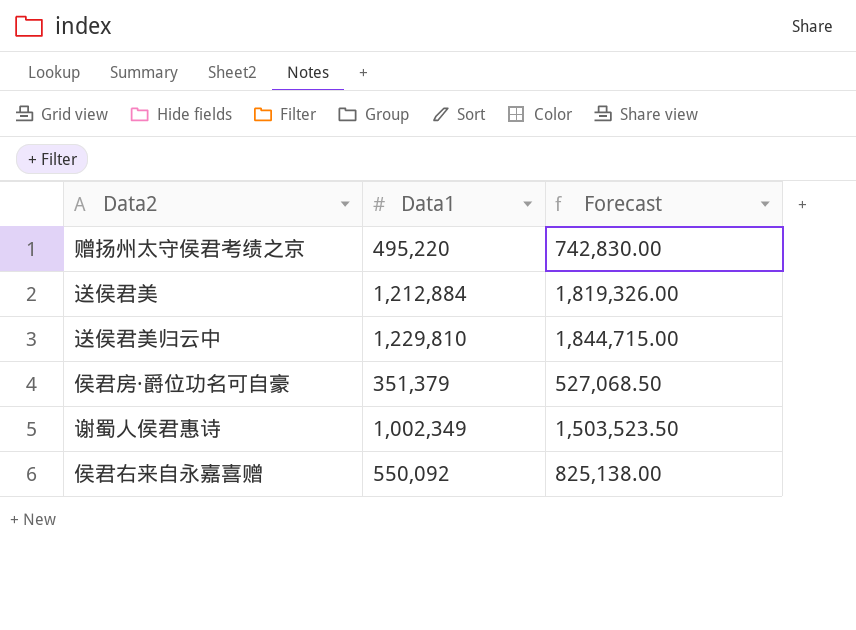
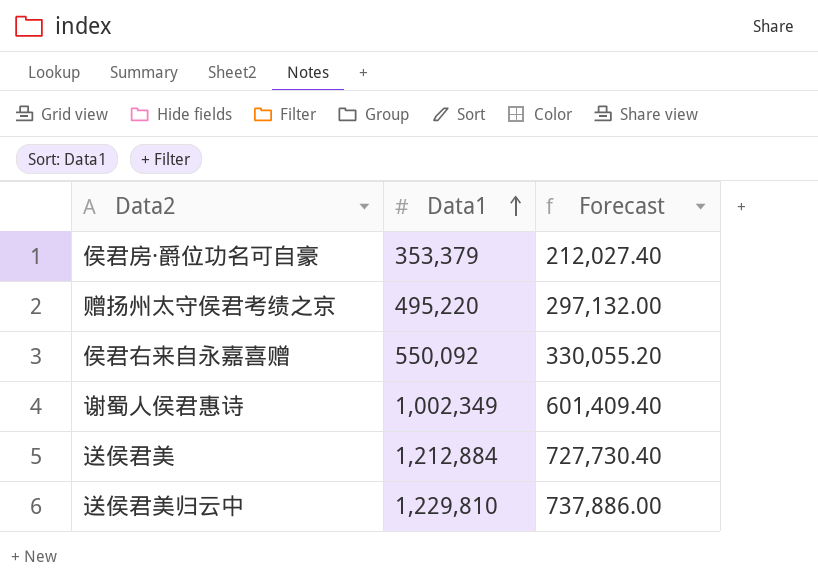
row order: none -> Data1 ascending
column Forecast | formula: [Data1] * 1.5 -> [Data1] * 0.6
侯君房·爵位功名可自豪 | Data1: 351,379 -> 353,379

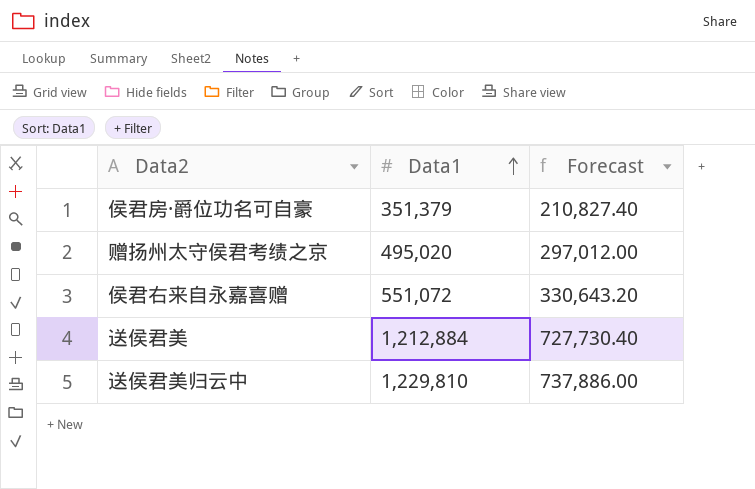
row 谢蜀人侯君惠诗: 1,002,349 | 601,409.40 -> none
侯君房·爵位功名可自豪 | Data1: 353,379 -> 351,379
侯君房·爵位功名可自豪 | Forecast: 212,027.40 -> 210,827.40
赠扬州太守侯君考绩之京 | Data1: 495,220 -> 495,020
赠扬州太守侯君考绩之京 | Forecast: 297,132.00 -> 297,012.00
侯君右来自永嘉喜赠 | Data1: 550,092 -> 551,072
侯君右来自永嘉喜赠 | Forecast: 330,055.20 -> 330,643.20

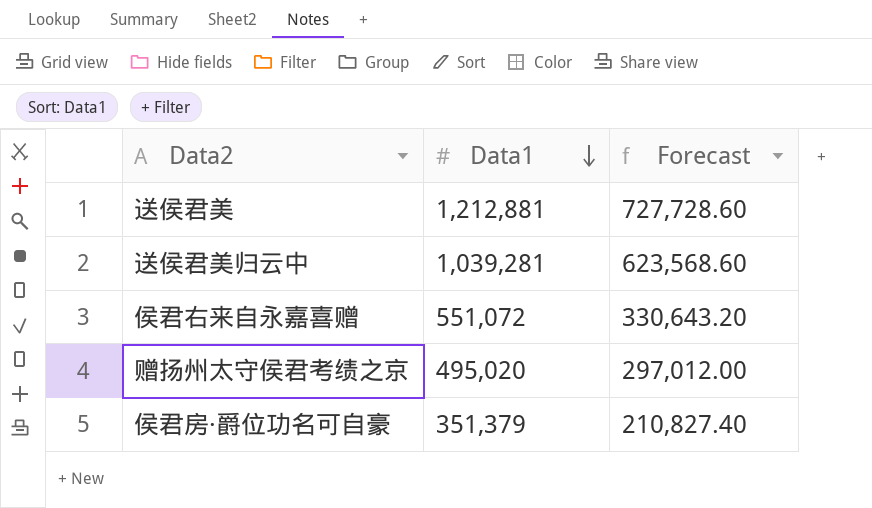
row order: Data1 ascending -> Data1 descending
送侯君美 | Data1: 1,212,884 -> 1,212,881
送侯君美 | Forecast: 727,730.40 -> 727,728.60
送侯君美归云中 | Data1: 1,229,810 -> 1,039,281
送侯君美归云中 | Forecast: 737,886.00 -> 623,568.60

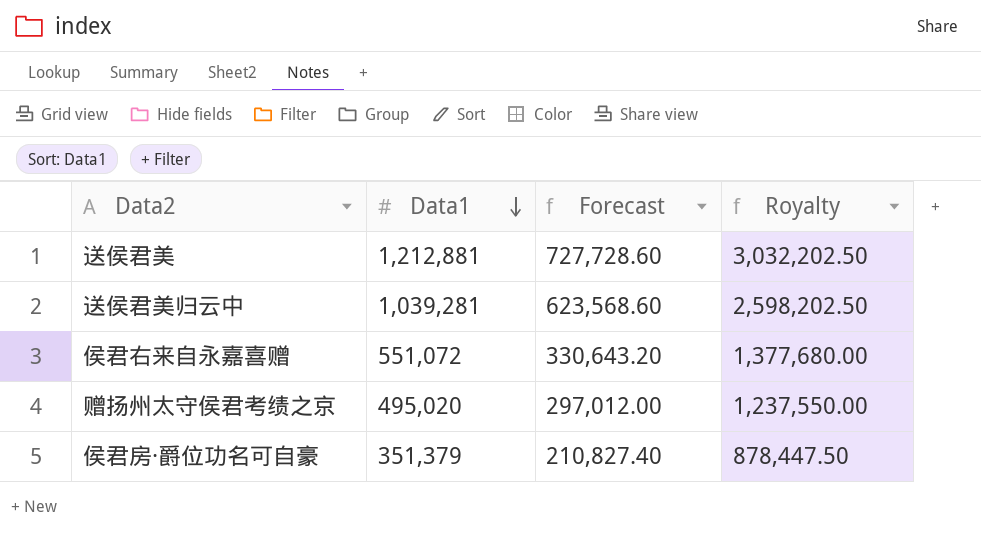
column Royalty | formula: none -> [Data1] * 2.5

